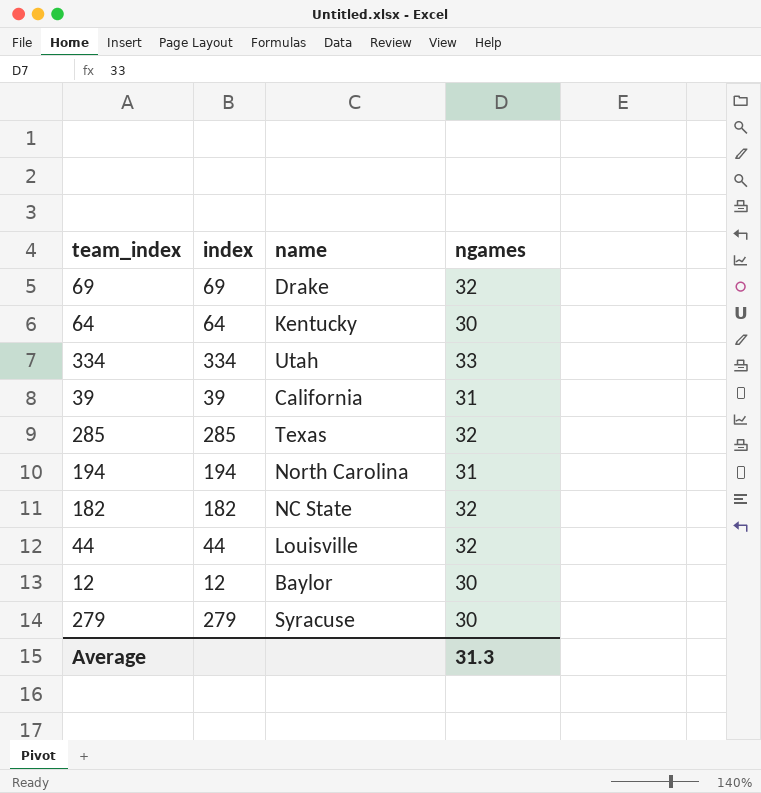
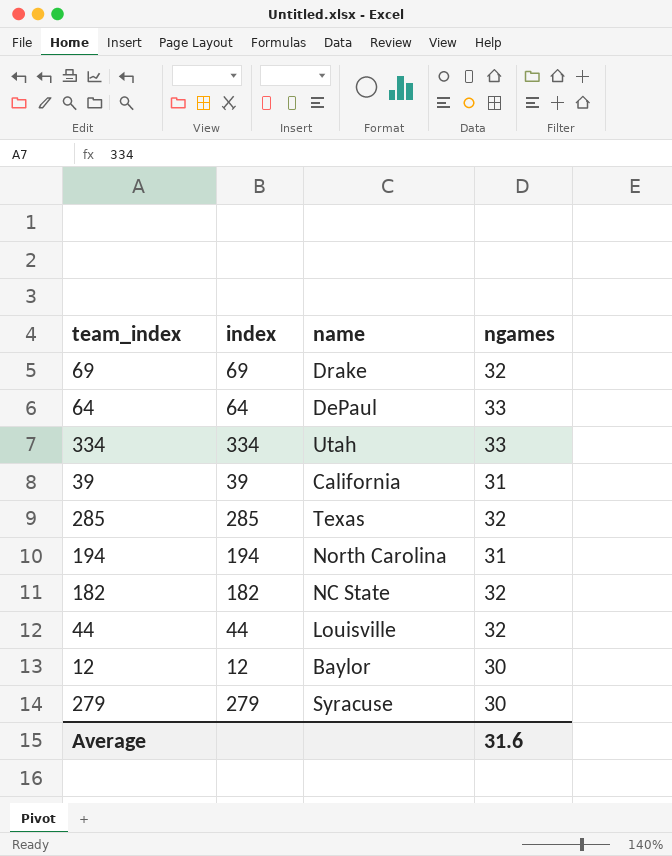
64 | name: Kentucky -> DePaul
64 | ngames: 30 -> 33
Average | ngames: 31.3 -> 31.6

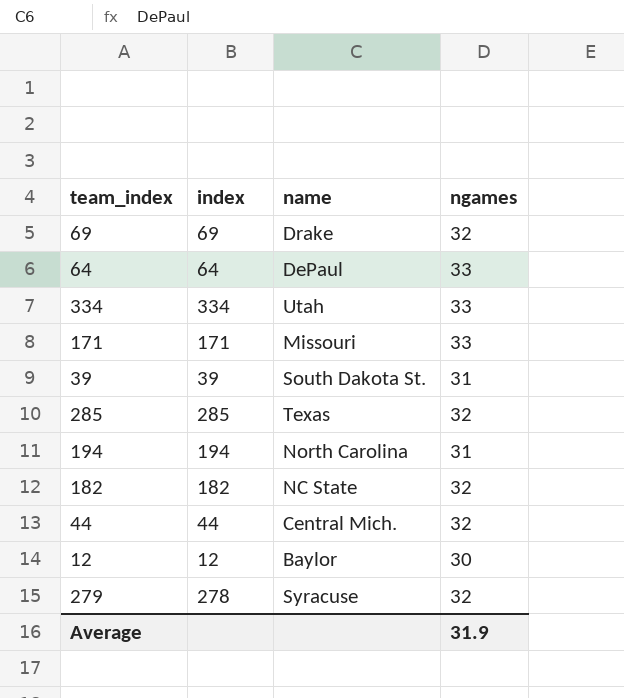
row 171: none -> 171 | Missouri | 33
39 | name: California -> South Dakota St.
44 | name: Louisville -> Central Mich.
279 | index: 279 -> 278
279 | ngames: 30 -> 32
Average | ngames: 31.6 -> 31.9

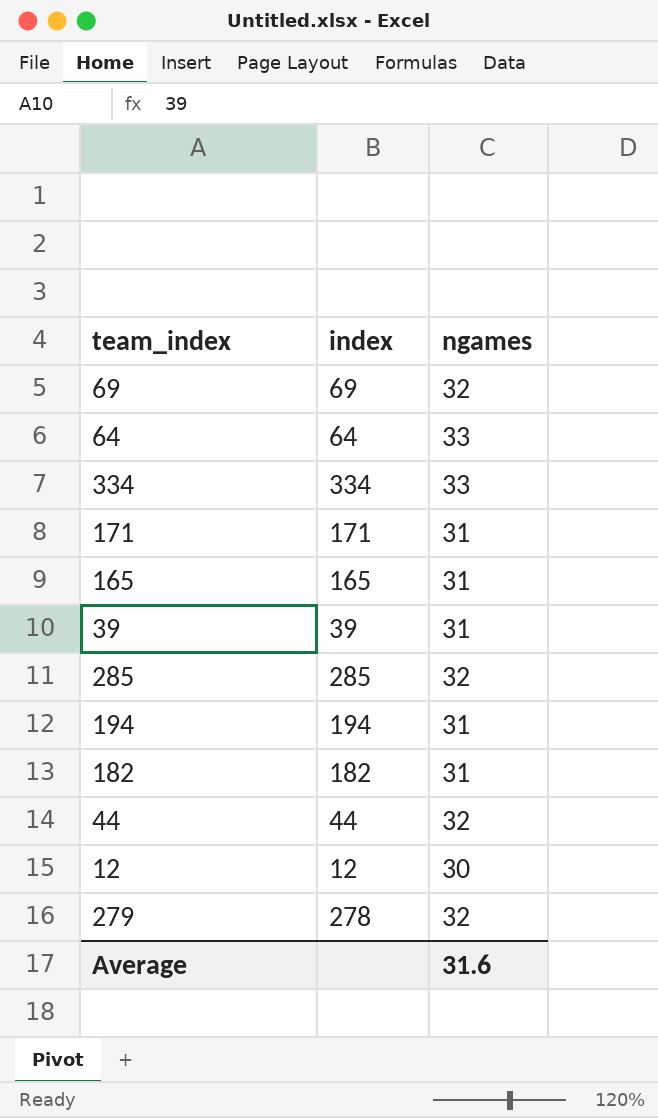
column name | position: 3 -> none
171 | ngames: 33 -> 31
row 165: none -> 165 | 31
182 | ngames: 32 -> 31
Average | ngames: 31.9 -> 31.6

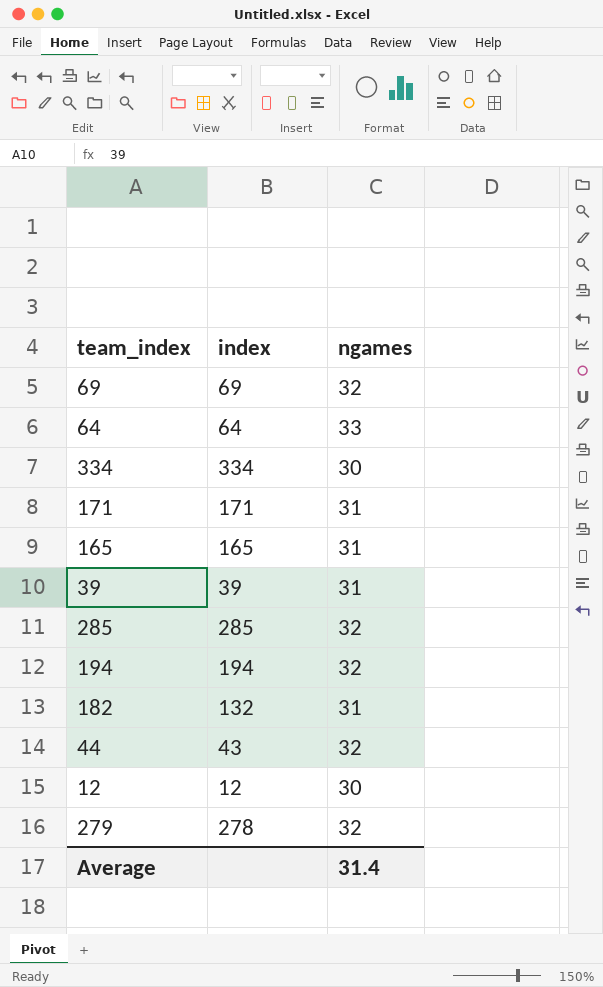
334 | ngames: 33 -> 30
194 | ngames: 31 -> 32
182 | index: 182 -> 132
44 | index: 44 -> 43
Average | ngames: 31.6 -> 31.4

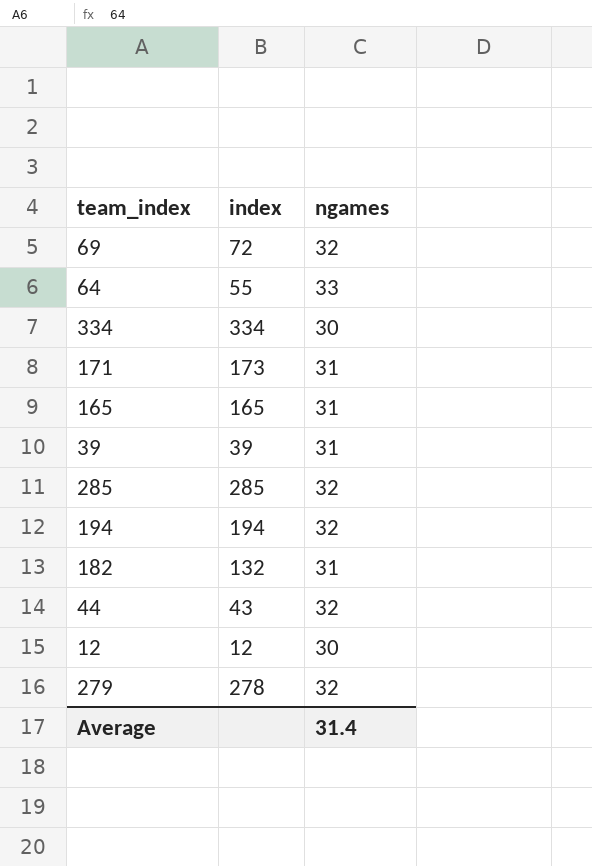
69 | index: 69 -> 72
64 | index: 64 -> 55
171 | index: 171 -> 173

